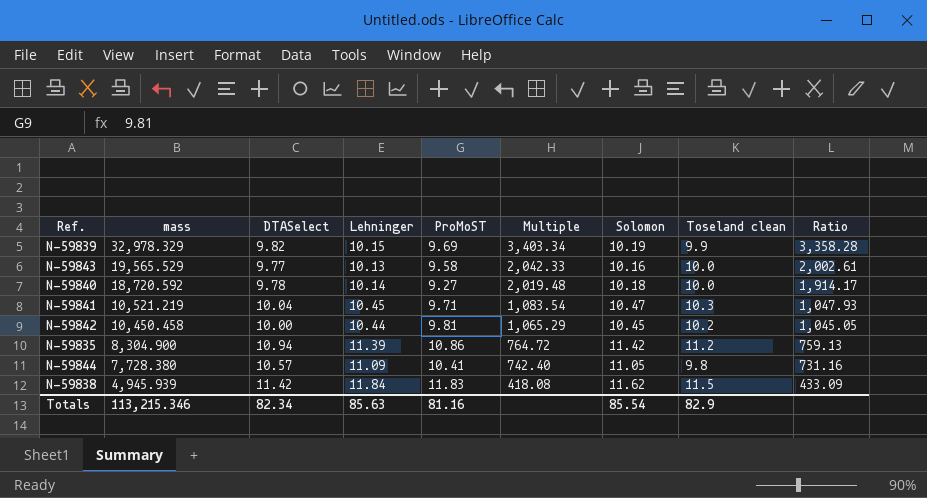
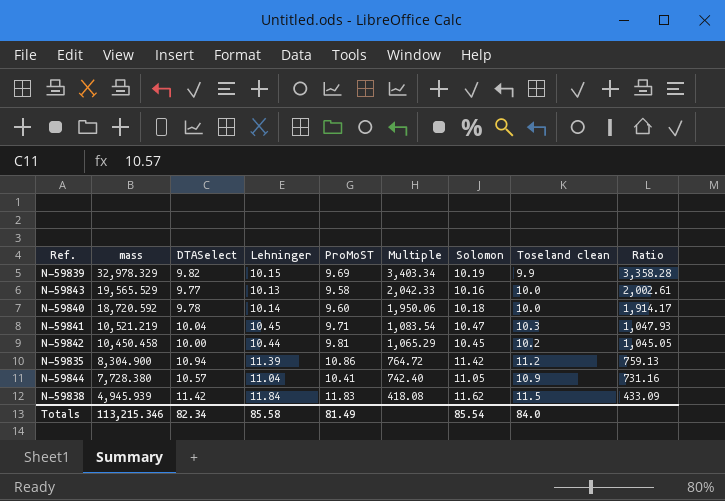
N-59840 | ProMoST: 9.27 -> 9.60
N-59840 | Multiple: 2,019.48 -> 1,950.06
N-59844 | Lehninger: 11.09 -> 11.04
N-59844 | Toseland clean: 9.8 -> 10.9
Totals | Lehninger: 85.63 -> 85.58
Totals | ProMoST: 81.16 -> 81.49
Totals | Toseland clean: 82.9 -> 84.0

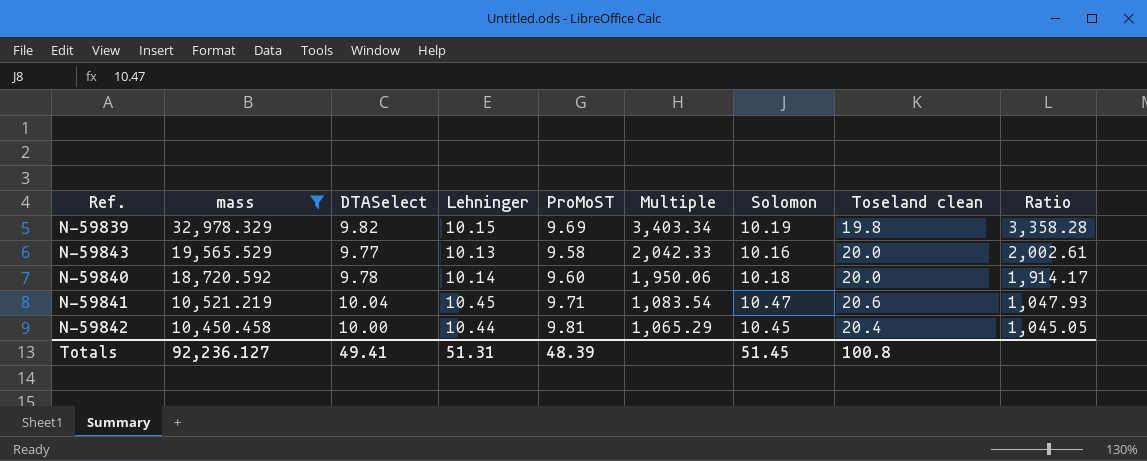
filter: none -> mass >= 10,450.458
N-59839 | Toseland clean: 9.9 -> 19.8
N-59843 | Toseland clean: 10.0 -> 20.0
N-59840 | Toseland clean: 10.0 -> 20.0
N-59841 | Toseland clean: 10.3 -> 20.6
N-59842 | Toseland clean: 10.2 -> 20.4
Totals | mass: 113,215.346 -> 92,236.127
Totals | DTASelect: 82.34 -> 49.41
Totals | Lehninger: 85.58 -> 51.31
Totals | ProMoST: 81.49 -> 48.39
Totals | Solomon: 85.54 -> 51.45
Totals | Toseland clean: 84.0 -> 100.8

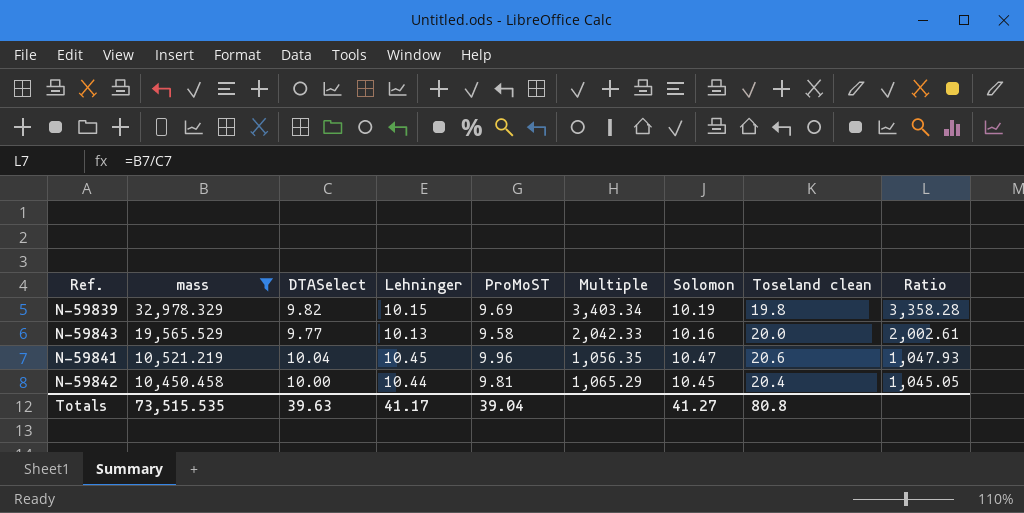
row N-59840: 18,720.592 | 9.78 | 10.14 | 9.60 | 1,950.06 | 10.18 | 20.0 | 1,914.17 -> none
N-59841 | ProMoST: 9.71 -> 9.96
N-59841 | Multiple: 1,083.54 -> 1,056.35
Totals | mass: 92,236.127 -> 73,515.535
Totals | DTASelect: 49.41 -> 39.63
Totals | Lehninger: 51.31 -> 41.17
Totals | ProMoST: 48.39 -> 39.04
Totals | Solomon: 51.45 -> 41.27
Totals | Toseland clean: 100.8 -> 80.8

